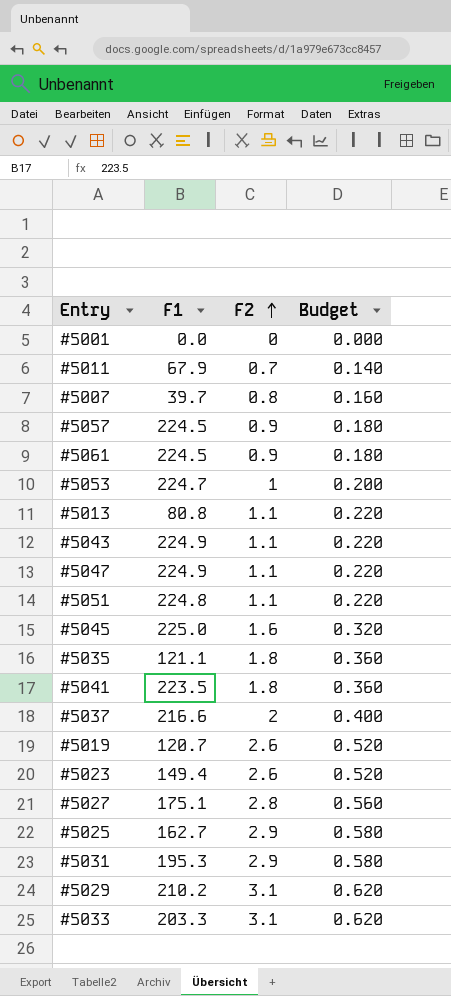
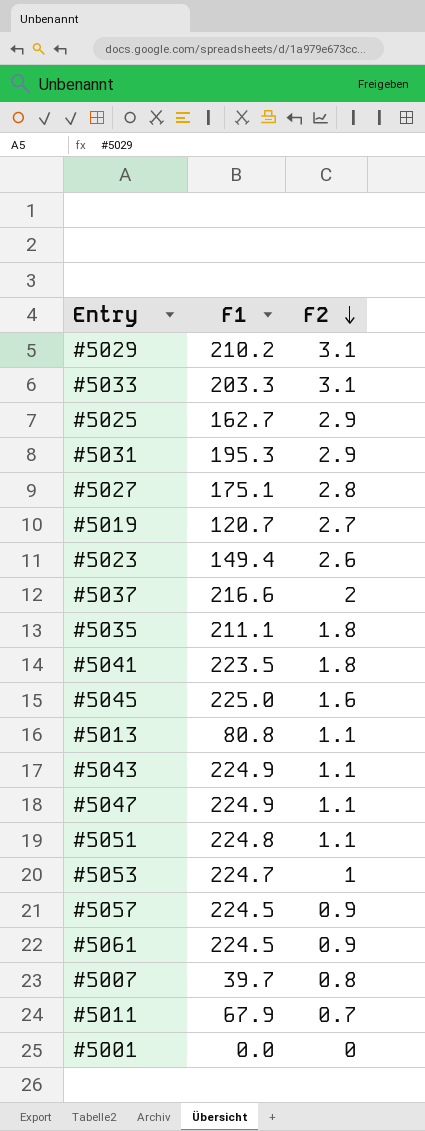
row order: F2 ascending -> F2 descending
column Budget | formula: [F2] * 0.2 -> none
#5019 | F2: 2.6 -> 2.7
#5035 | F1: 121.1 -> 211.1

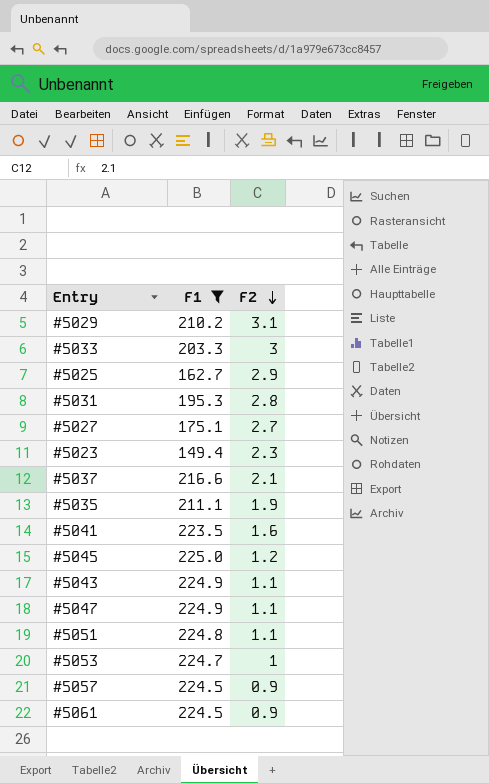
filter: none -> F1 >= 149.4
#5033 | F2: 3.1 -> 3
#5031 | F2: 2.9 -> 2.8
#5027 | F2: 2.8 -> 2.7
#5023 | F2: 2.6 -> 2.3
#5037 | F2: 2 -> 2.1
#5035 | F2: 1.8 -> 1.9
#5041 | F2: 1.8 -> 1.6
#5045 | F2: 1.6 -> 1.2

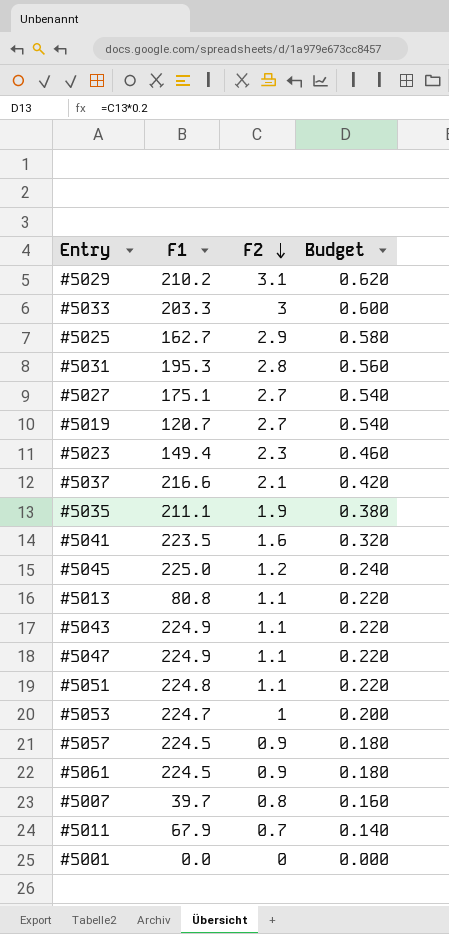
filter: F1 >= 149.4 -> none
column Budget | formula: none -> [F2] * 0.2

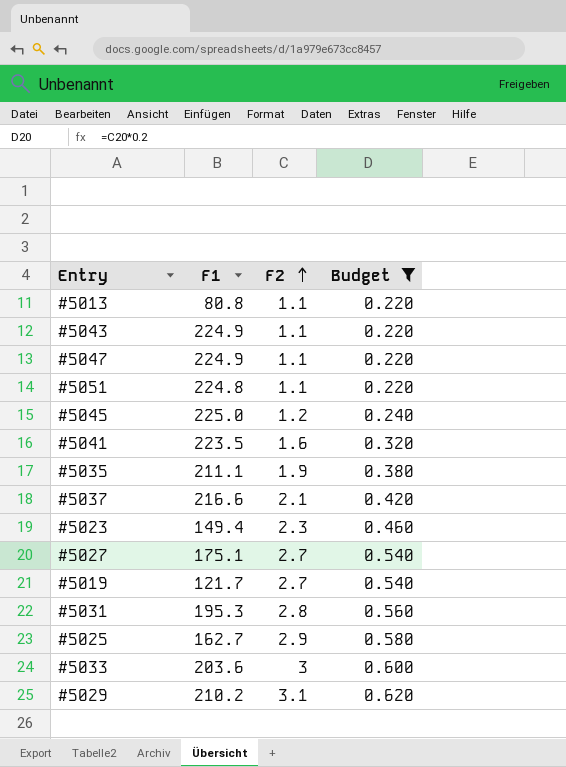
filter: none -> Budget >= 0.220
row order: F2 descending -> F2 ascending
#5019 | F1: 120.7 -> 121.7
#5033 | F1: 203.3 -> 203.6

